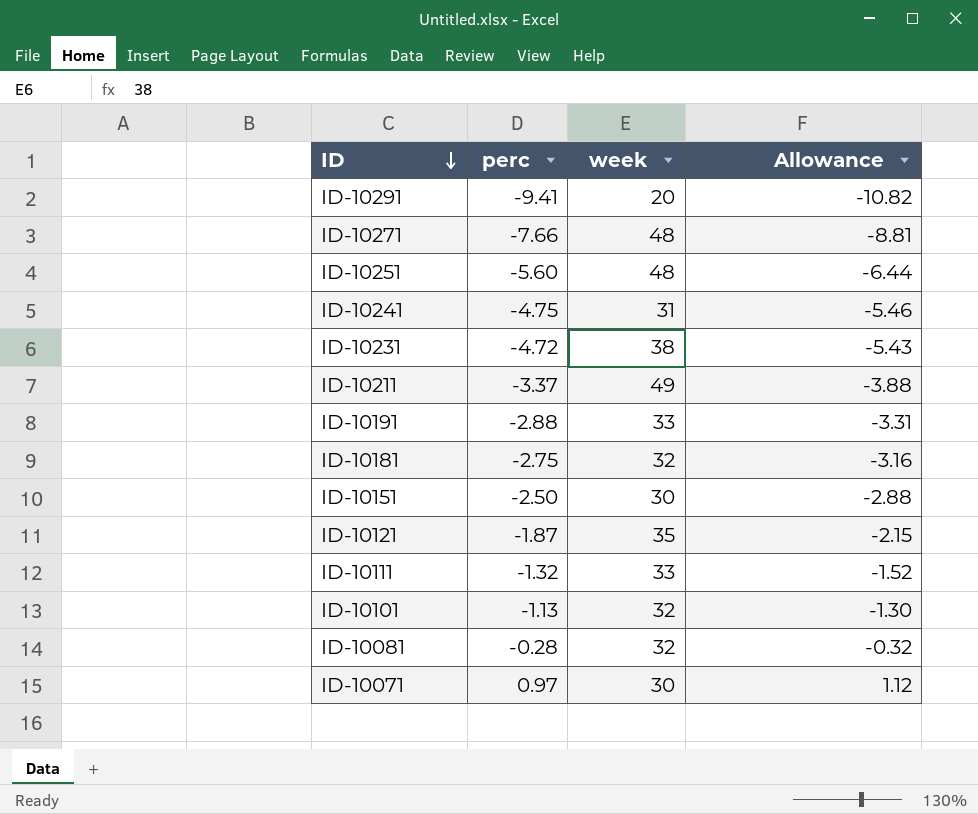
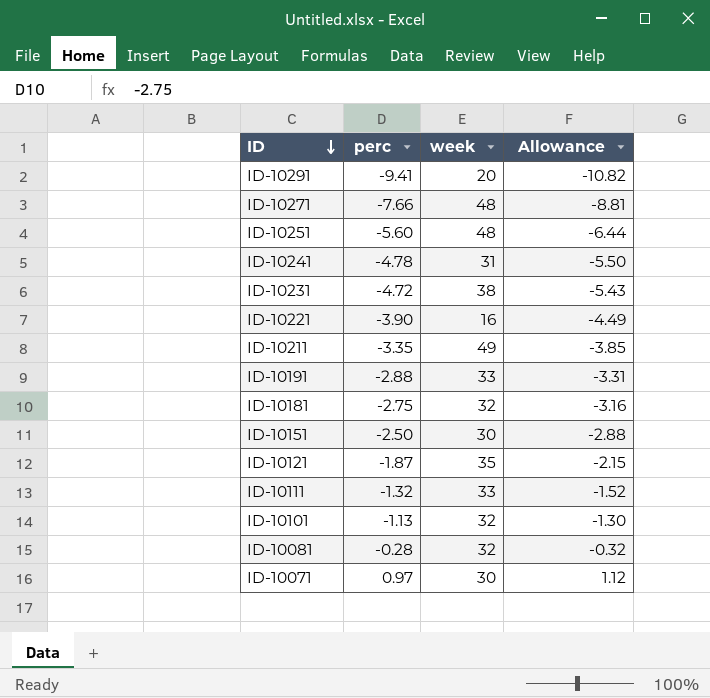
ID-10241 | perc: -4.75 -> -4.78
ID-10241 | Allowance: -5.46 -> -5.50
row ID-10221: none -> -3.90 | 16 | -4.49
ID-10211 | perc: -3.37 -> -3.35
ID-10211 | Allowance: -3.88 -> -3.85

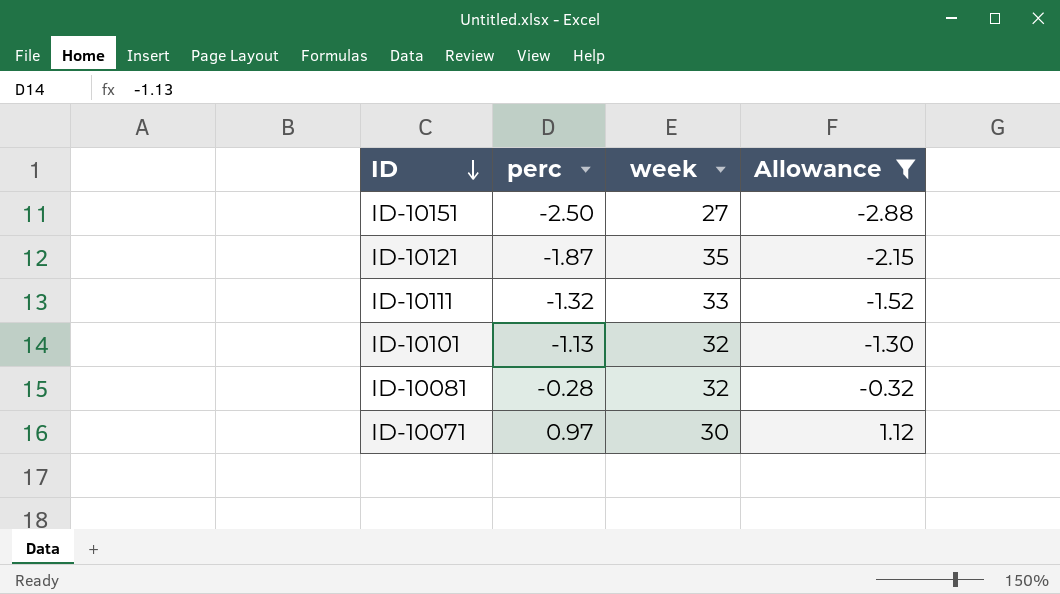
filter: none -> Allowance >= -2.88
ID-10151 | week: 30 -> 27

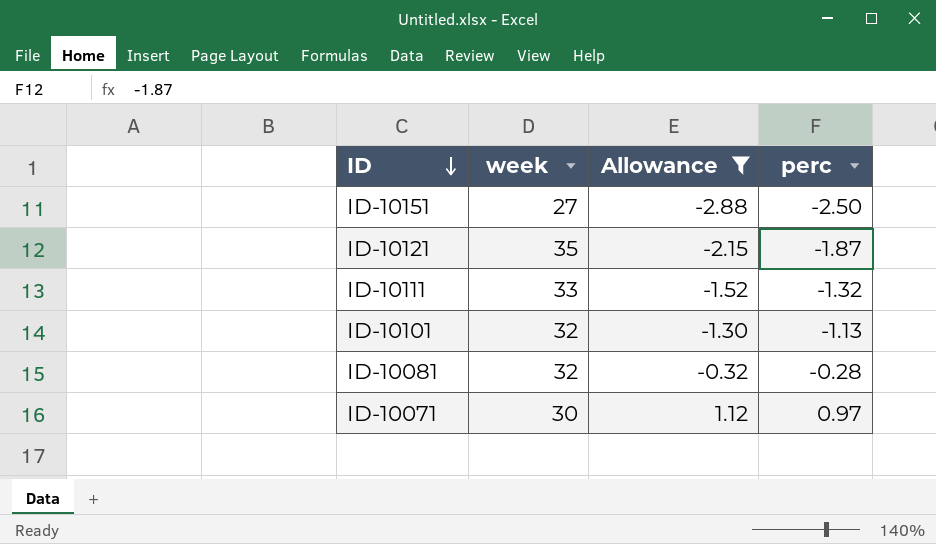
column perc | position: 2 -> 4

